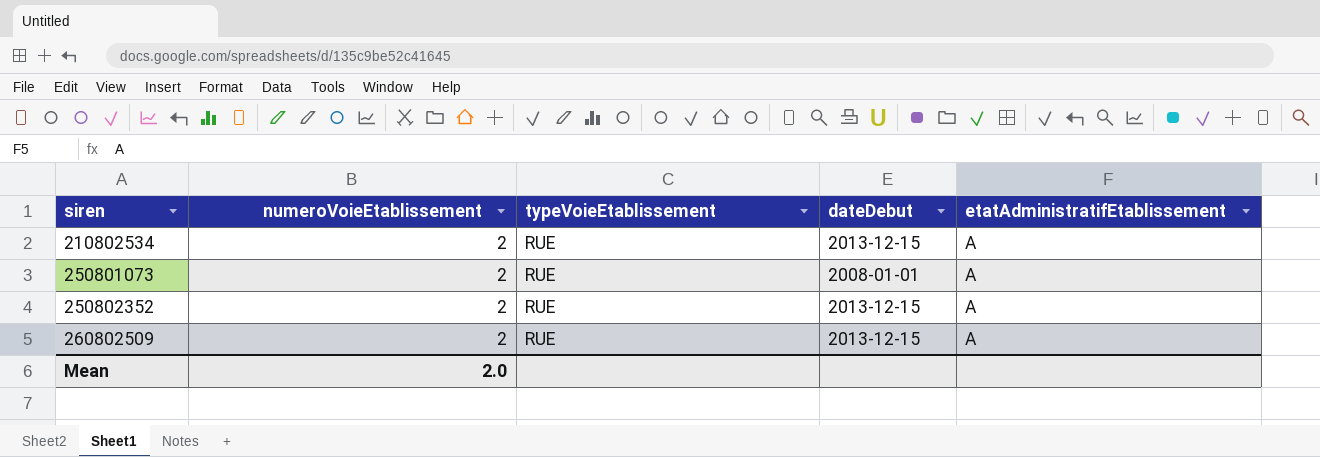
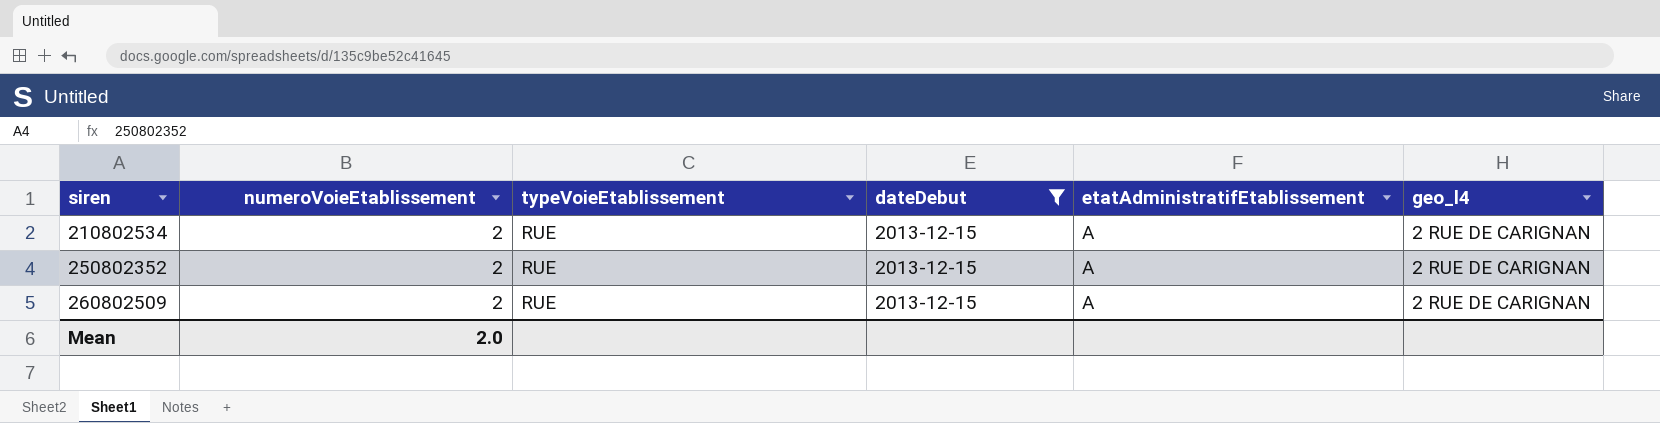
filter: none -> dateDebut = 2013-12-15
column geo_l4 | position: none -> 6

